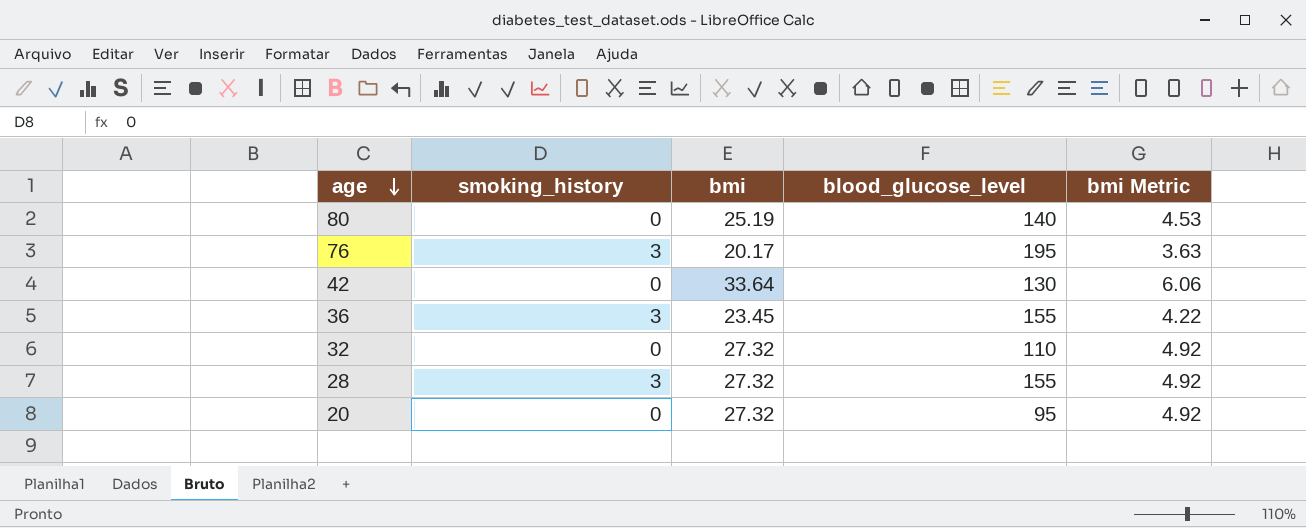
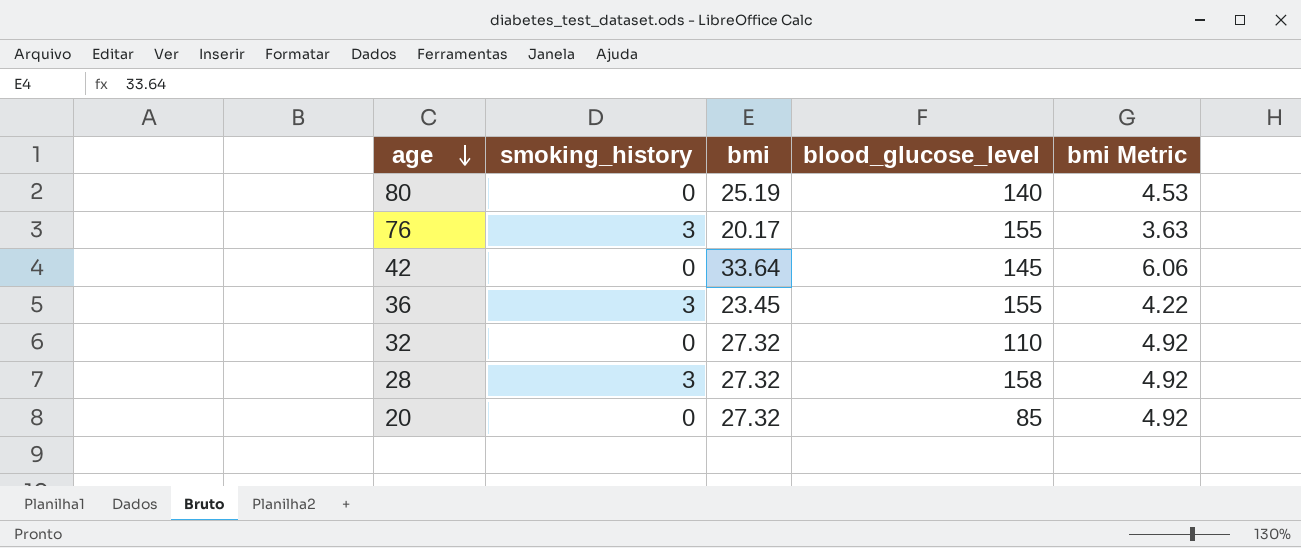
76 | blood_glucose_level: 195 -> 155
42 | blood_glucose_level: 130 -> 145
28 | blood_glucose_level: 155 -> 158
20 | blood_glucose_level: 95 -> 85

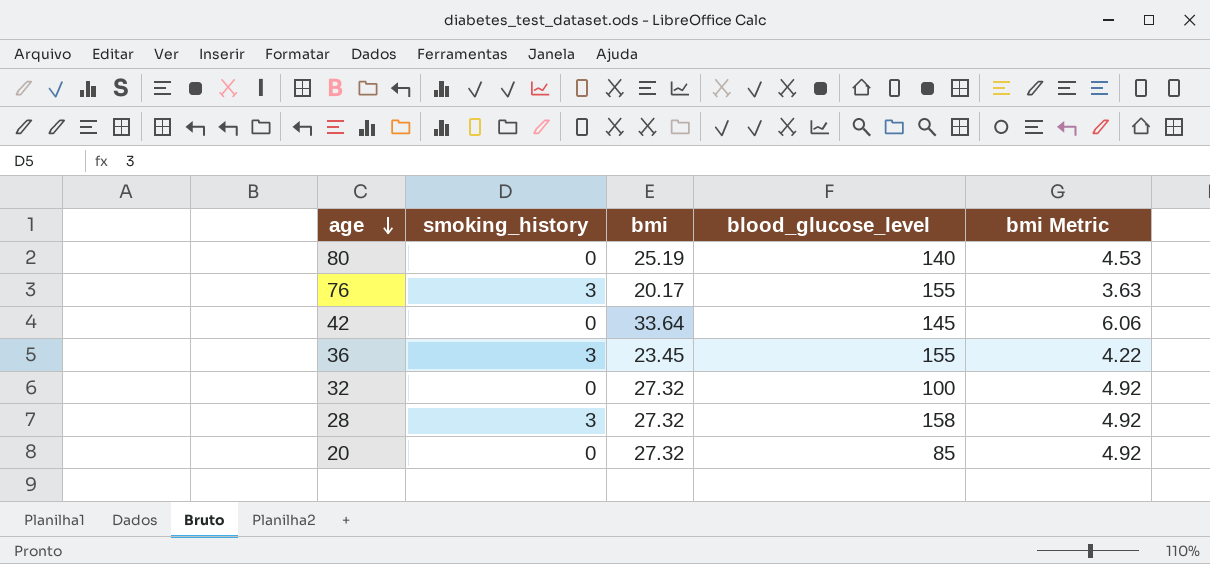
32 | blood_glucose_level: 110 -> 100

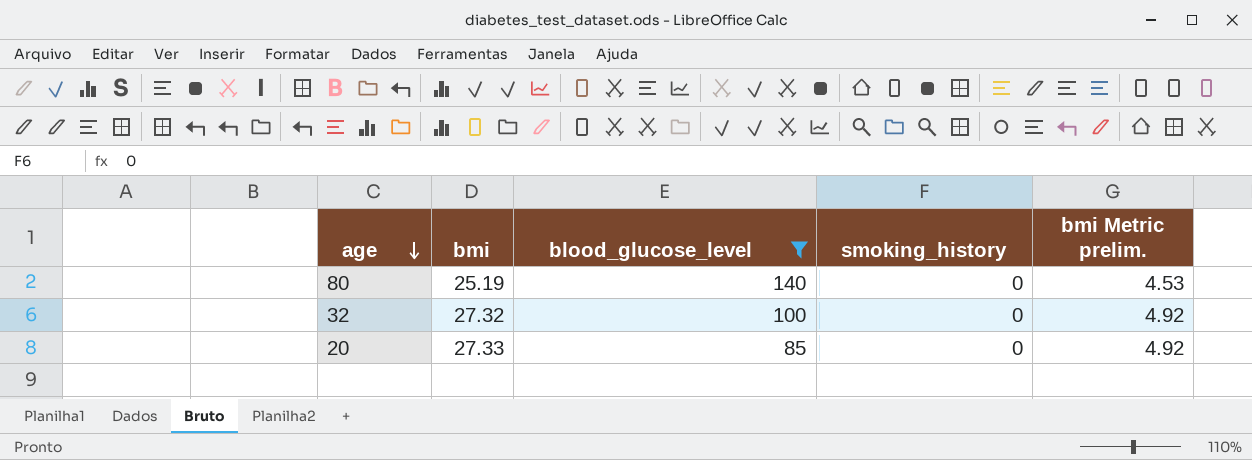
filter: none -> blood_glucose_level <= 140
column smoking_history | position: 2 -> 4
column name: bmi Metric -> bmi Metric prelim.
20 | bmi: 27.32 -> 27.33

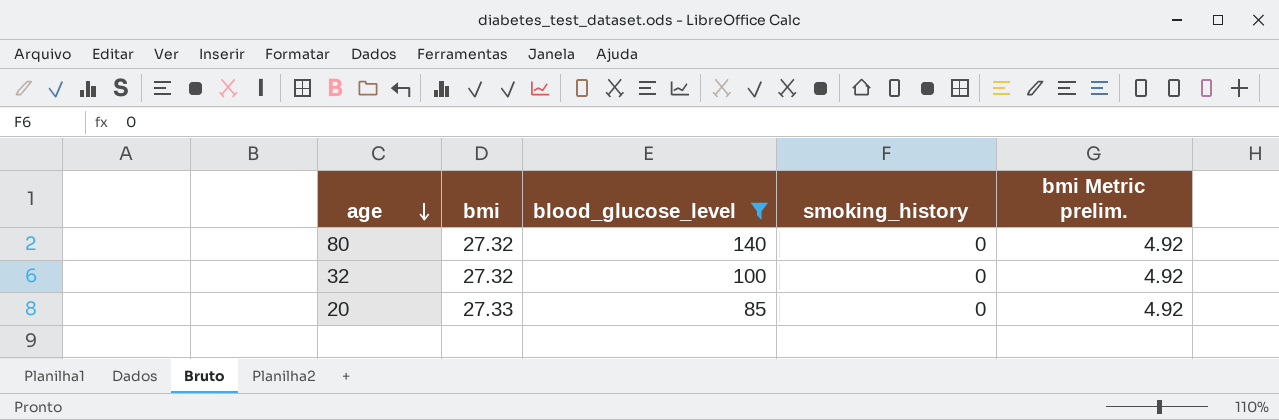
80 | bmi: 25.19 -> 27.32
80 | bmi Metric prelim.: 4.53 -> 4.92

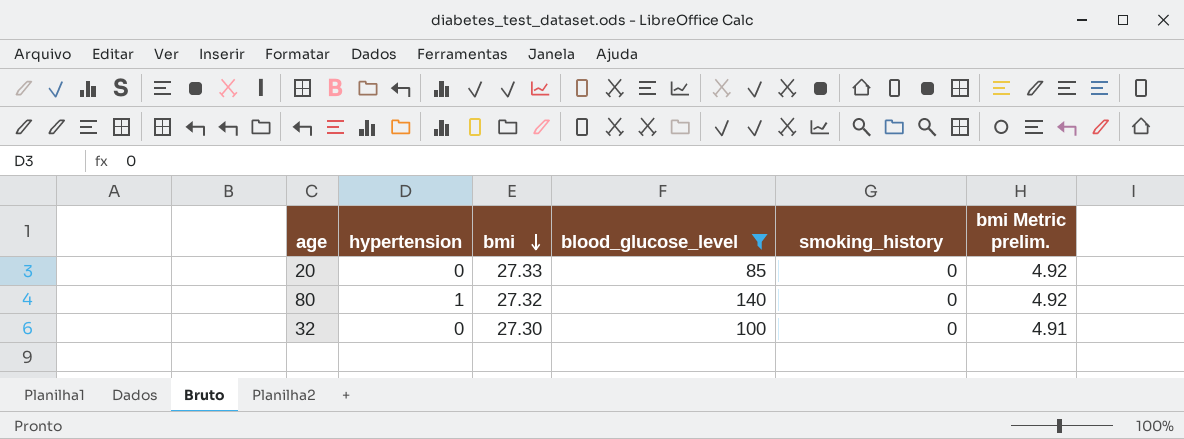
row order: age descending -> bmi descending
column hypertension | position: none -> 2
32 | bmi: 27.32 -> 27.30
32 | bmi Metric prelim.: 4.92 -> 4.91

